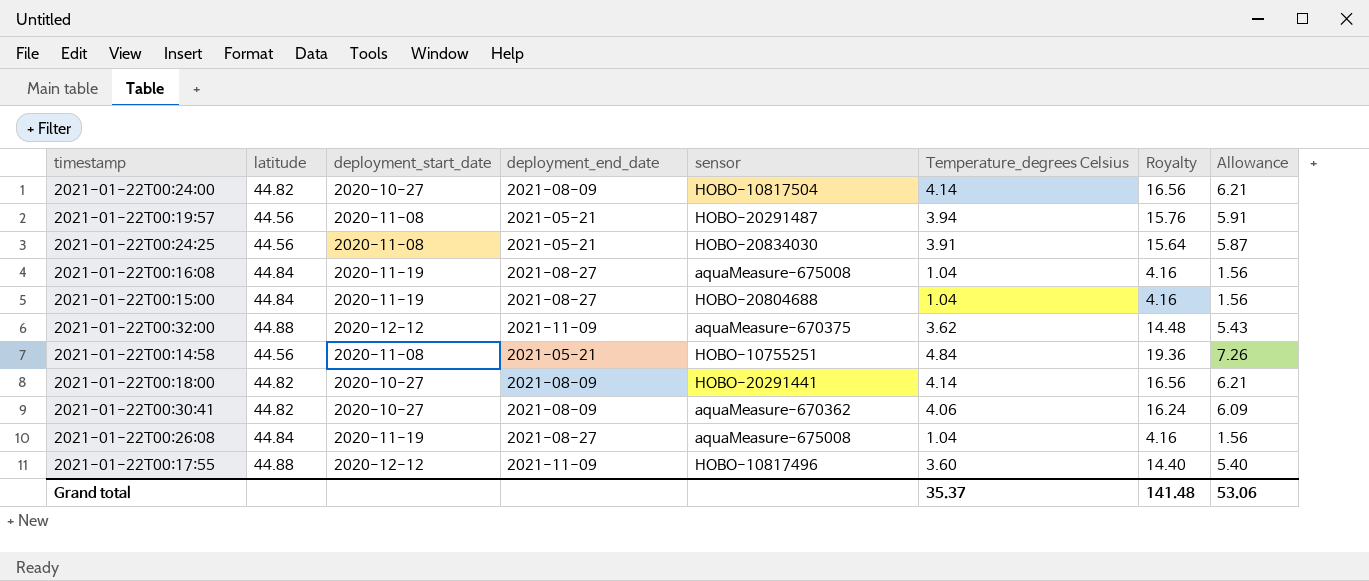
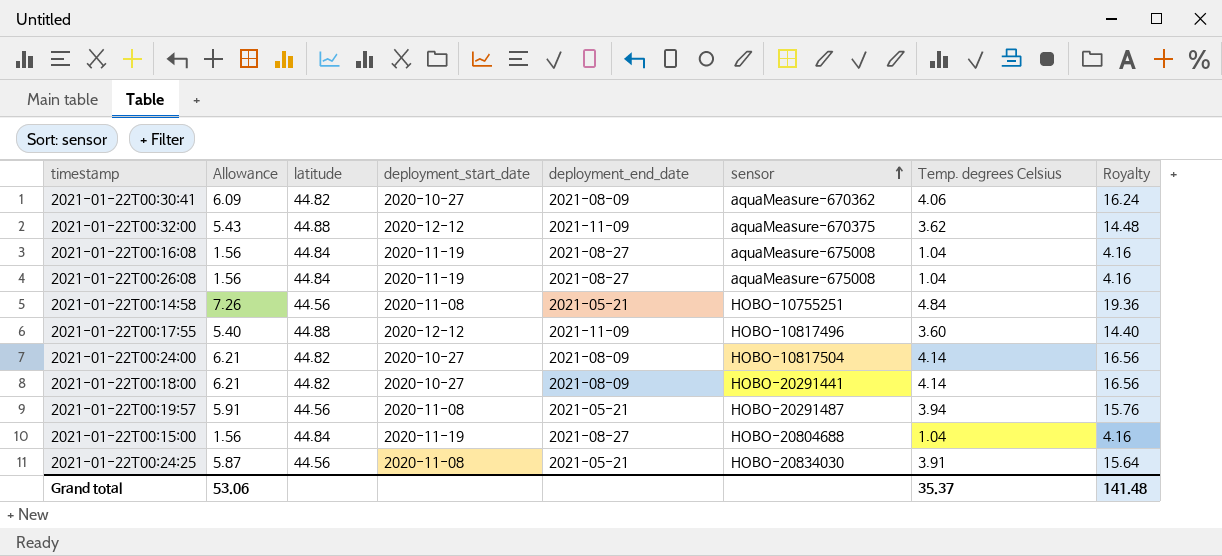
row order: none -> sensor ascending
column Allowance | position: 8 -> 2
column name: Temperature_degrees Celsius -> Temp. degrees Celsius

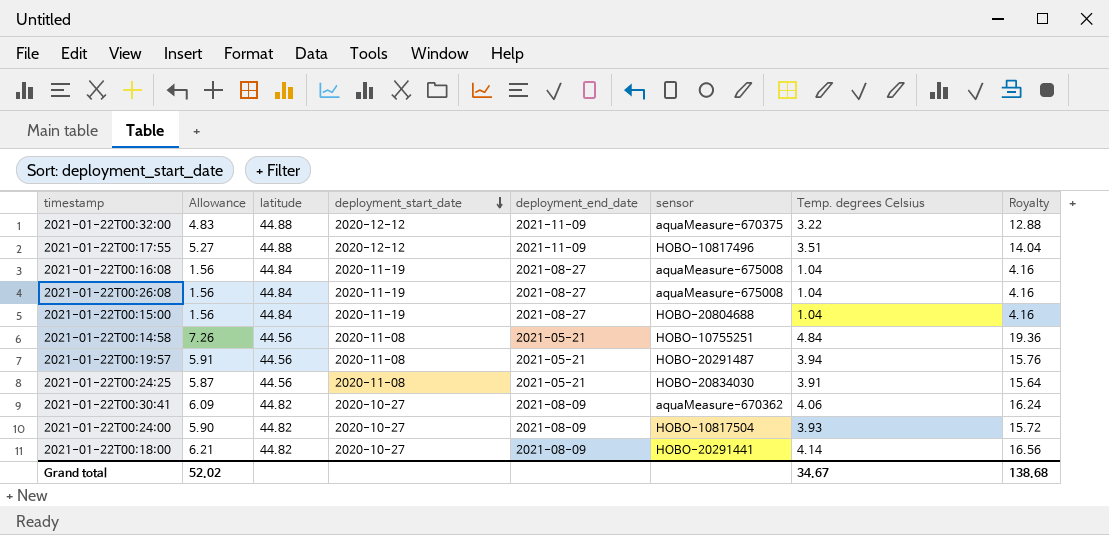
row order: sensor ascending -> deployment_start_date descending
2021-01-22T00:32:00 | Allowance: 5.43 -> 4.83
2021-01-22T00:32:00 | Temp. degrees Celsius: 3.62 -> 3.22
2021-01-22T00:32:00 | Royalty: 14.48 -> 12.88
2021-01-22T00:17:55 | Allowance: 5.40 -> 5.27
2021-01-22T00:17:55 | Temp. degrees Celsius: 3.60 -> 3.51
2021-01-22T00:17:55 | Royalty: 14.40 -> 14.04
2021-01-22T00:24:00 | Allowance: 6.21 -> 5.90
2021-01-22T00:24:00 | Temp. degrees Celsius: 4.14 -> 3.93
2021-01-22T00:24:00 | Royalty: 16.56 -> 15.72
Grand total | Allowance: 53.06 -> 52.02
Grand total | Temp. degrees Celsius: 35.37 -> 34.67
Grand total | Royalty: 141.48 -> 138.68

